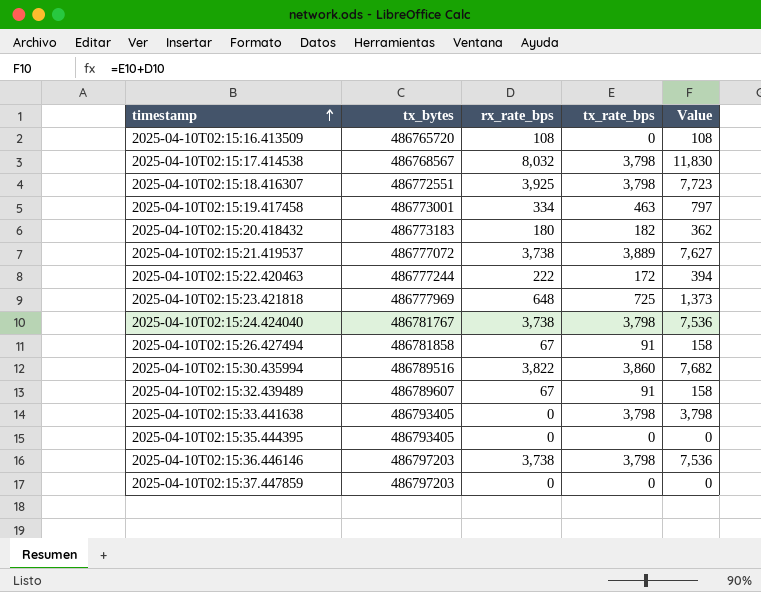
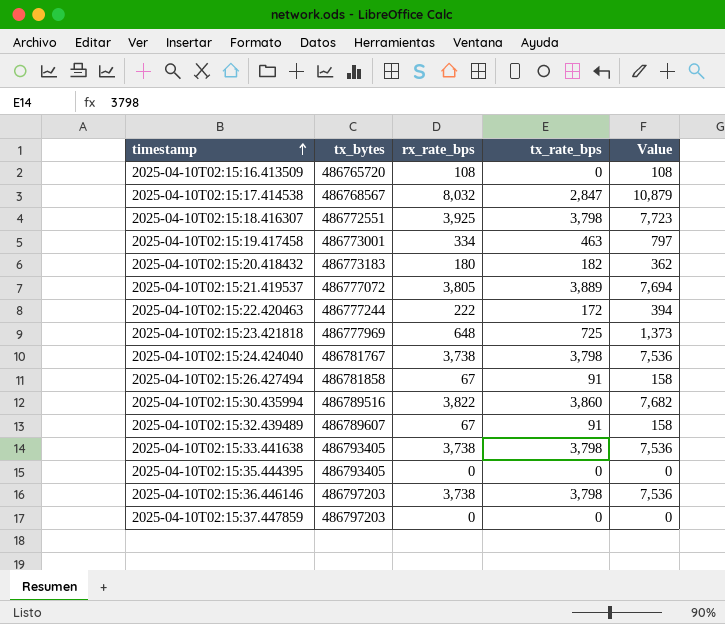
2025-04-10T02:15:17.414538 | tx_rate_bps: 3,798 -> 2,847
2025-04-10T02:15:17.414538 | Value: 11,830 -> 10,879
2025-04-10T02:15:21.419537 | rx_rate_bps: 3,738 -> 3,805
2025-04-10T02:15:21.419537 | Value: 7,627 -> 7,694
2025-04-10T02:15:33.441638 | rx_rate_bps: 0 -> 3,738
2025-04-10T02:15:33.441638 | Value: 3,798 -> 7,536

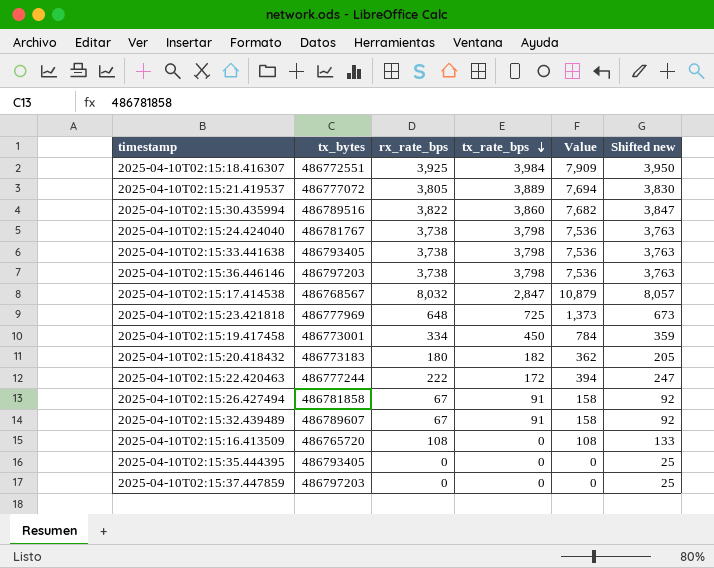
row order: timestamp ascending -> tx_rate_bps descending
column Shifted new | formula: none -> [rx_rate_bps] + 25
2025-04-10T02:15:18.416307 | tx_rate_bps: 3,798 -> 3,984
2025-04-10T02:15:18.416307 | Value: 7,723 -> 7,909
2025-04-10T02:15:19.417458 | tx_rate_bps: 463 -> 450
2025-04-10T02:15:19.417458 | Value: 797 -> 784

